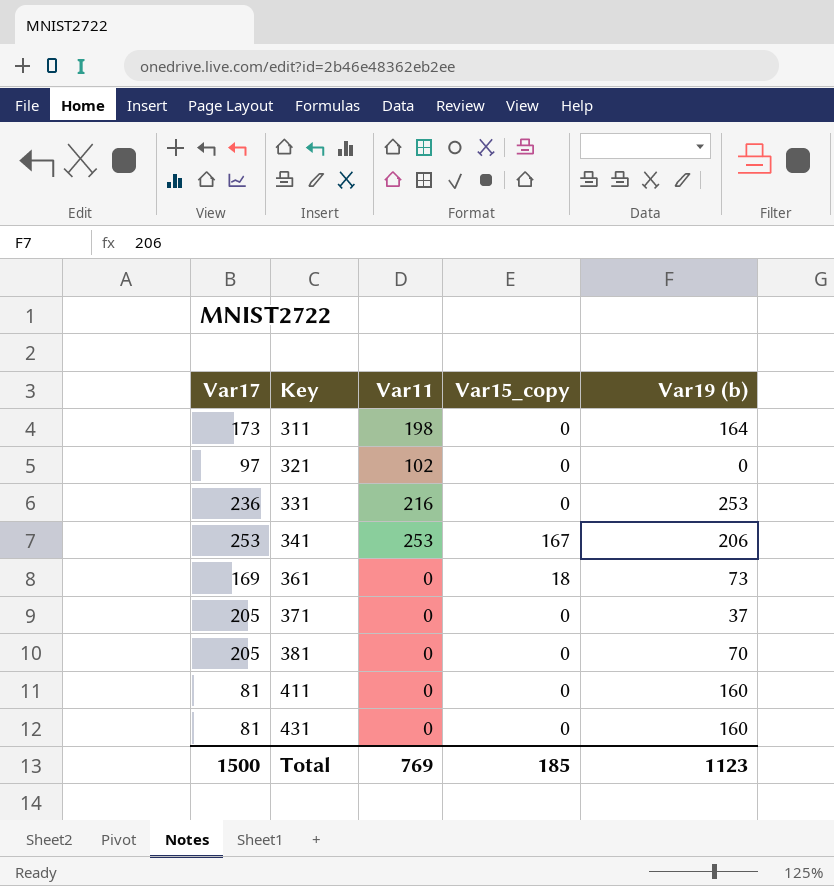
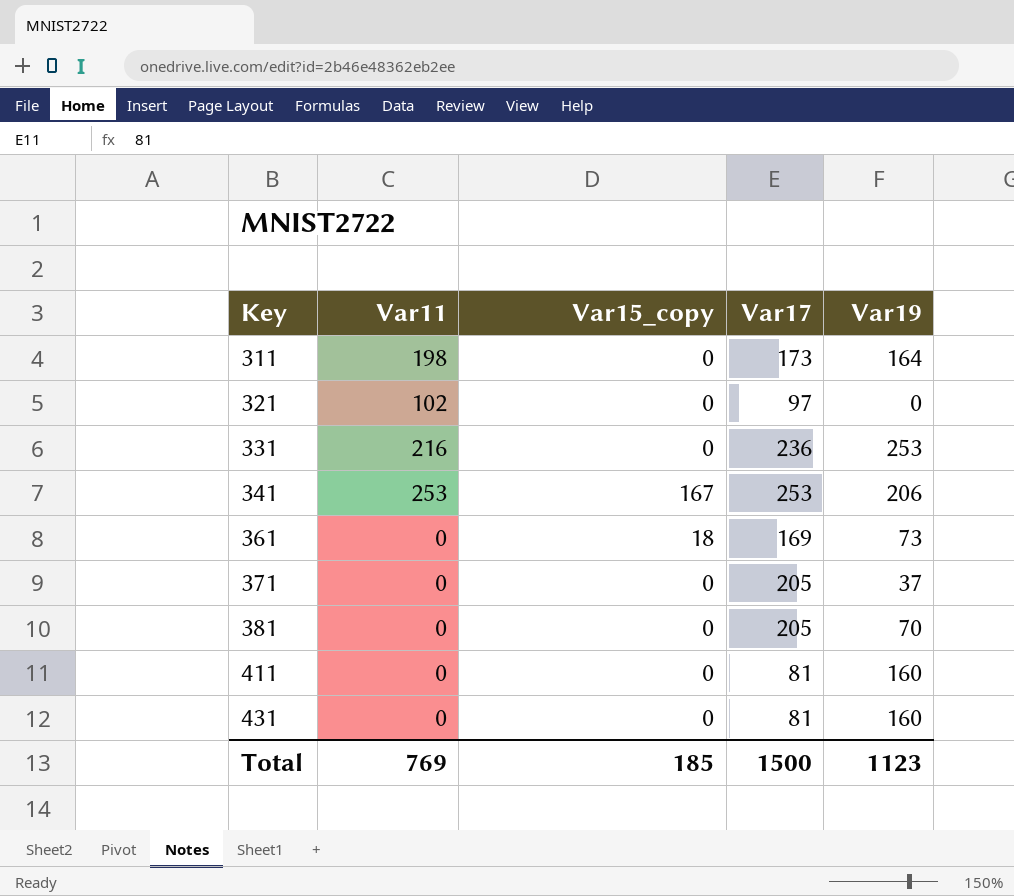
column Var17 | position: 1 -> 4
column name: Var19 (b) -> Var19

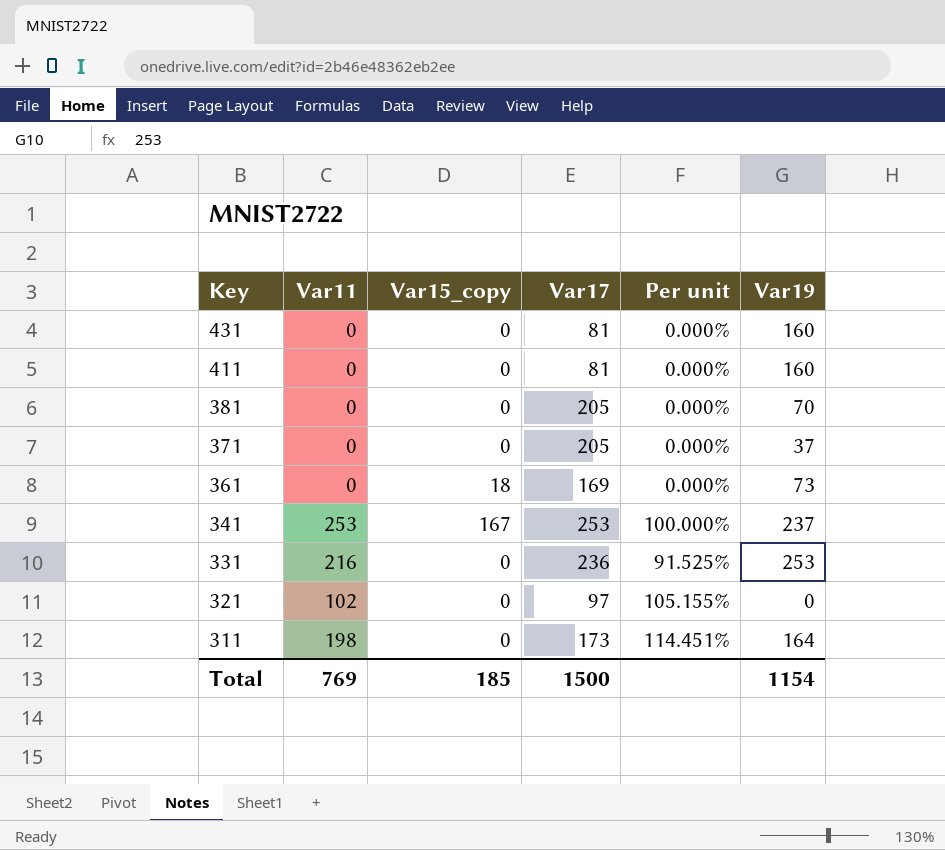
row order: Key ascending -> Key descending
column Per unit | formula: none -> [Var11] / [Var17]
341 | Var19: 206 -> 237
Total | Var19: 1123 -> 1154

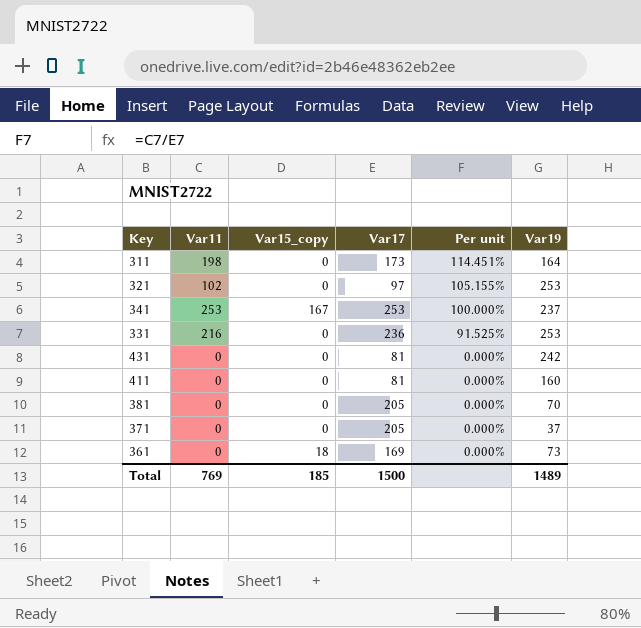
row order: Key descending -> Per unit descending
321 | Var19: 0 -> 253
431 | Var19: 160 -> 242
Total | Var19: 1154 -> 1489

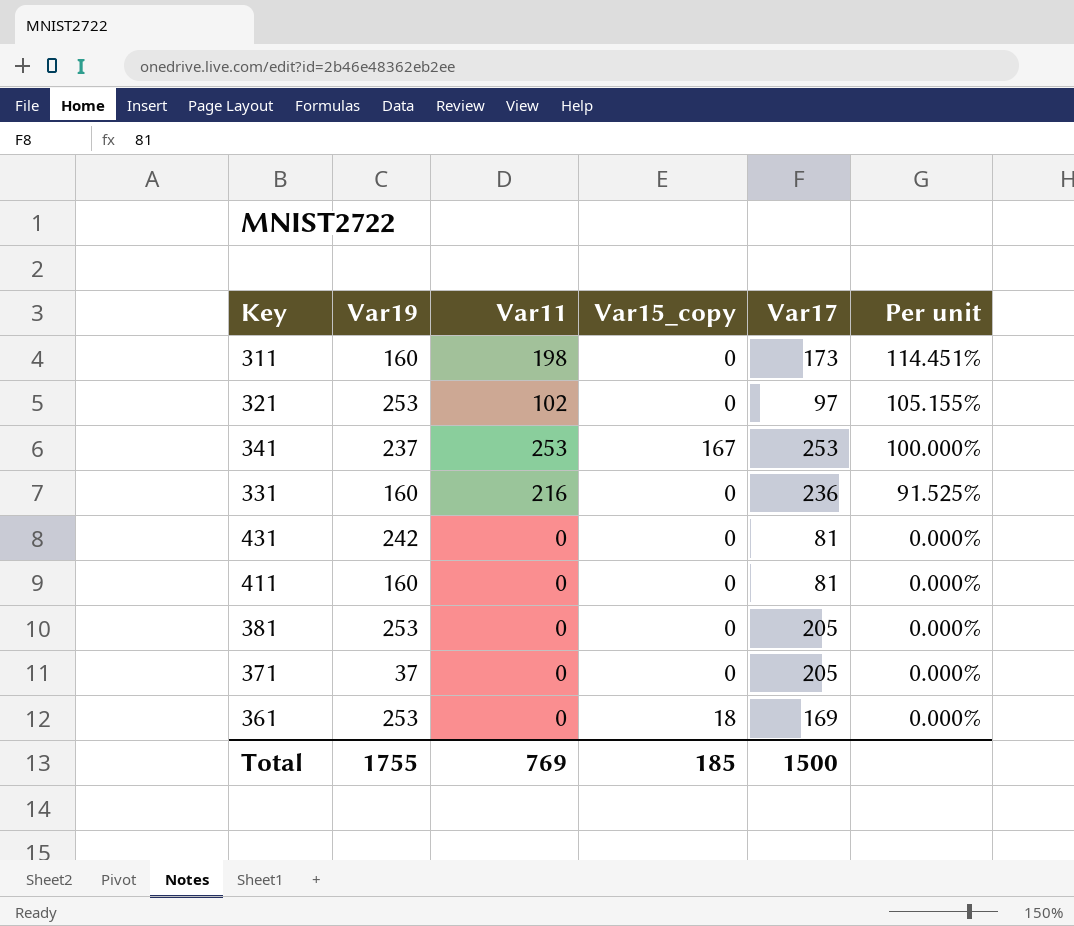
column Var19 | position: 6 -> 2
311 | Var19: 164 -> 160
331 | Var19: 253 -> 160
381 | Var19: 70 -> 253
361 | Var19: 73 -> 253
Total | Var19: 1489 -> 1755

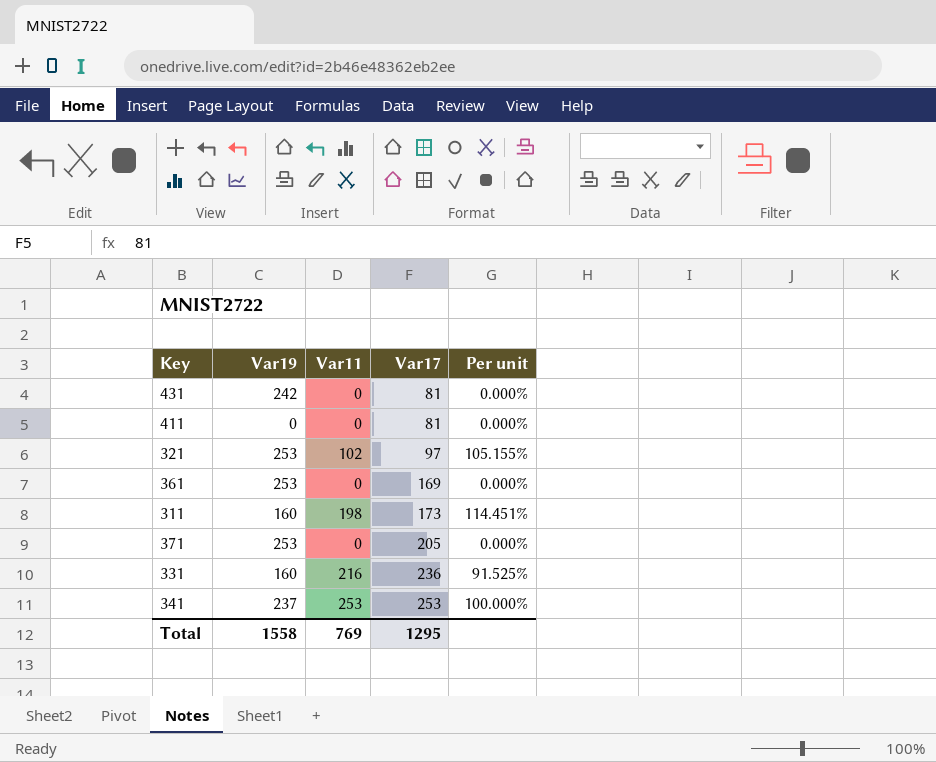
row order: Per unit descending -> Var17 ascending
column Var15_copy | position: 4 -> none
row 381: 253 | 0 | 0 | 205 | 0.000% -> none
411 | Var19: 160 -> 0
371 | Var19: 37 -> 253
Total | Var19: 1755 -> 1558
Total | Var17: 1500 -> 1295

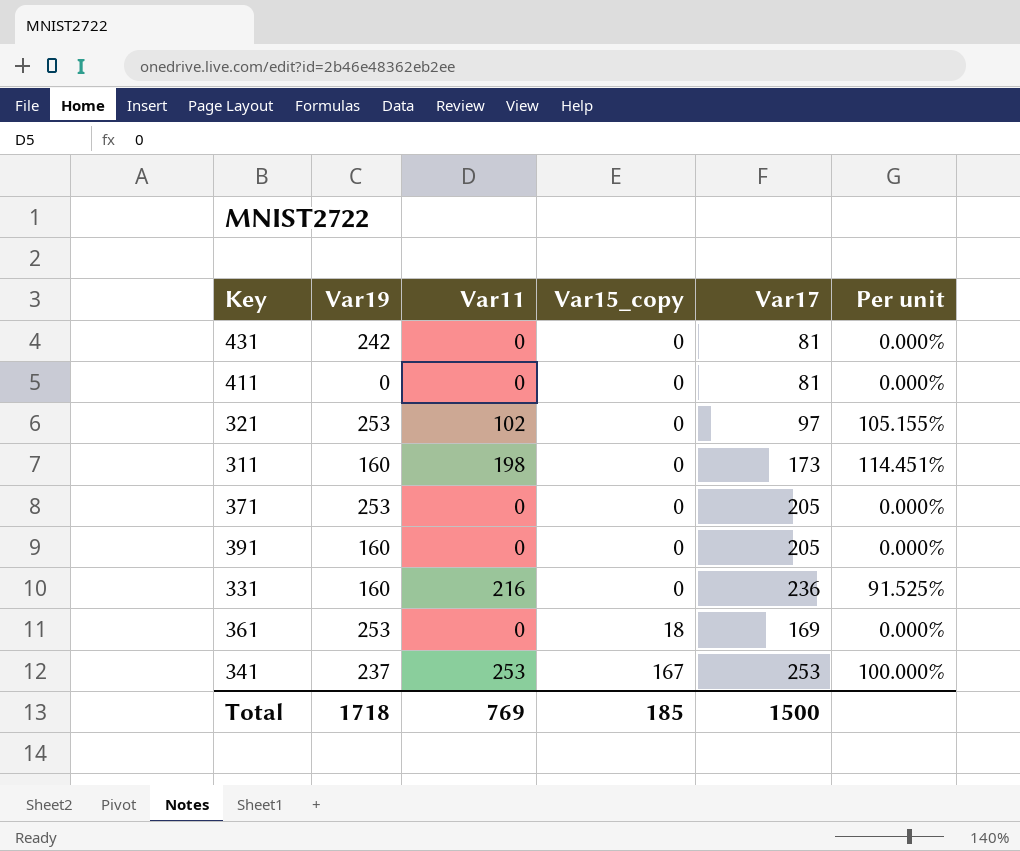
row order: Var17 ascending -> Var15_copy ascending
column Var15_copy | position: none -> 4
row 391: none -> 160 | 0 | 0 | 205 | 0.000%
Total | Var19: 1558 -> 1718
Total | Var17: 1295 -> 1500

